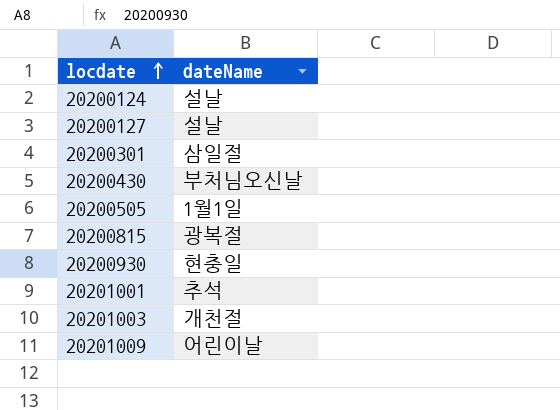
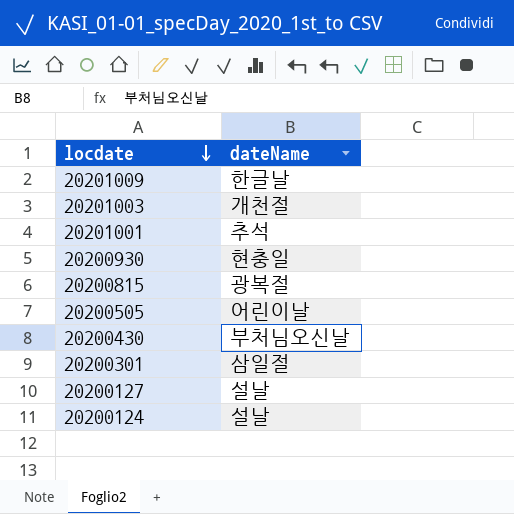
row order: locdate ascending -> locdate descending
20201009 | dateName: 어린이날 -> 한글날
20200505 | dateName: 1월1일 -> 어린이날

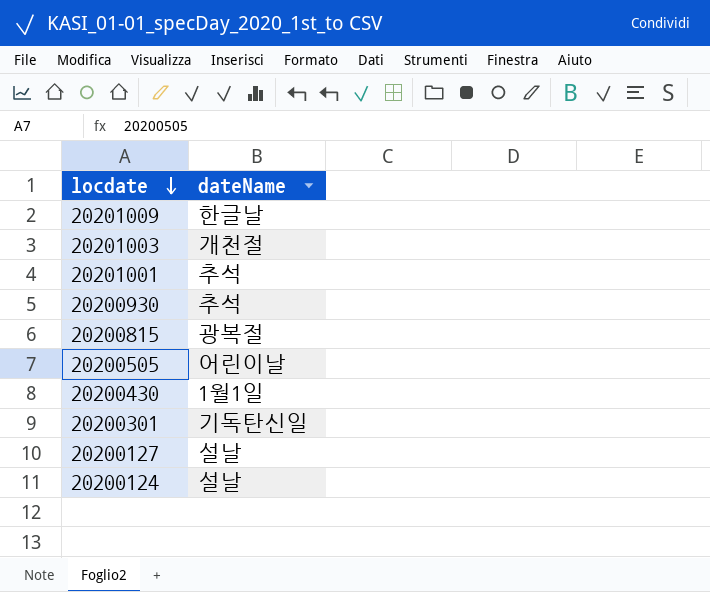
20200930 | dateName: 현충일 -> 추석
20200430 | dateName: 부처님오신날 -> 1월1일
20200301 | dateName: 삼일절 -> 기독탄신일

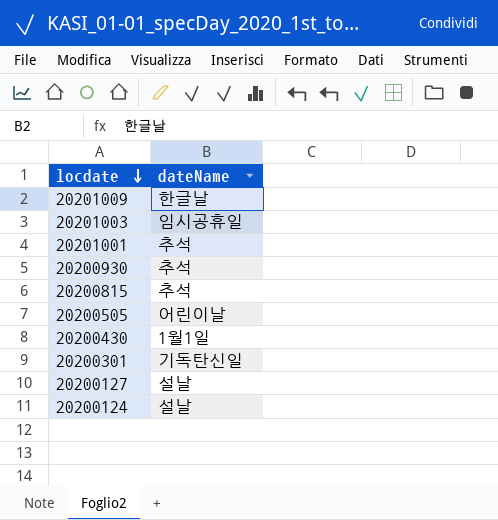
20201003 | dateName: 개천절 -> 임시공휴일
20200815 | dateName: 광복절 -> 추석

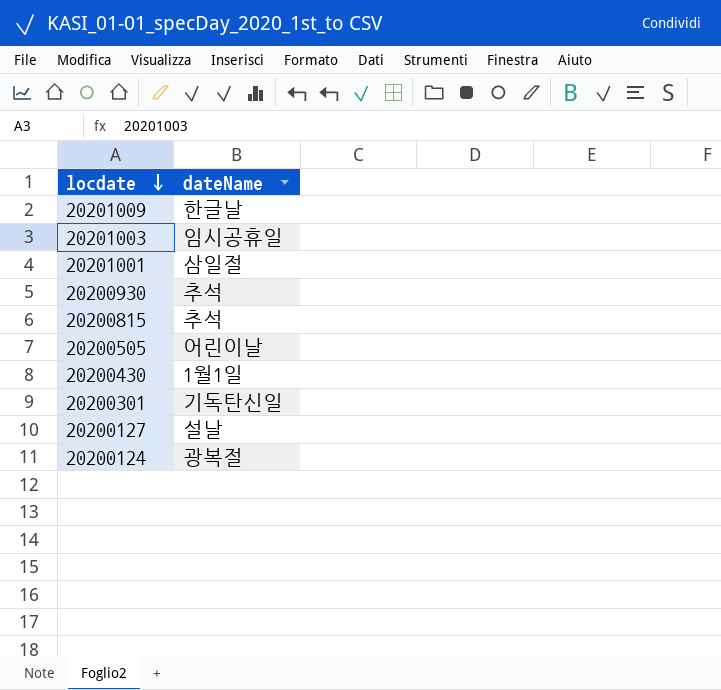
20201001 | dateName: 추석 -> 삼일절
20200124 | dateName: 설날 -> 광복절

